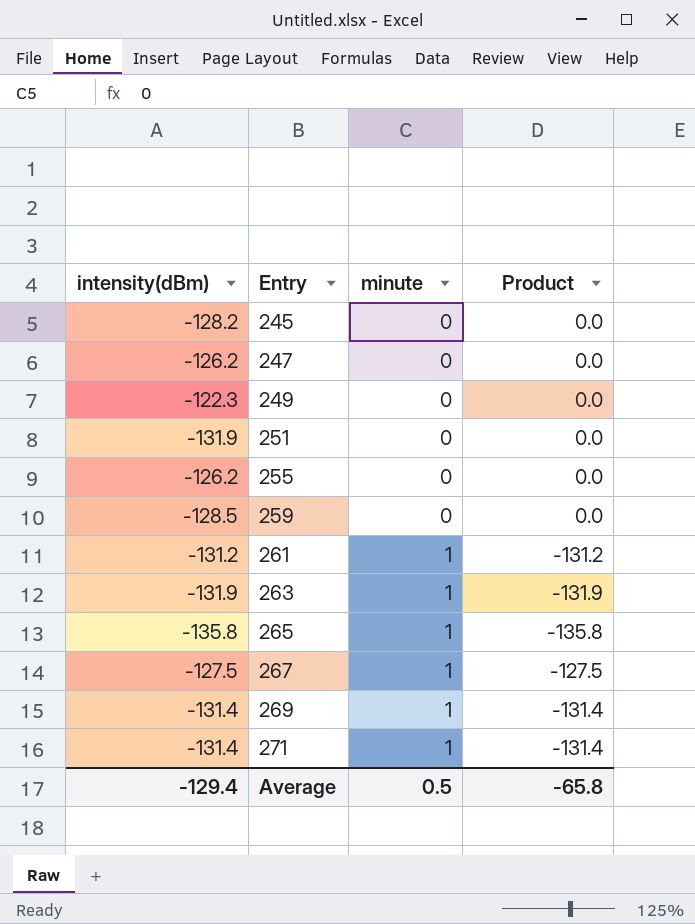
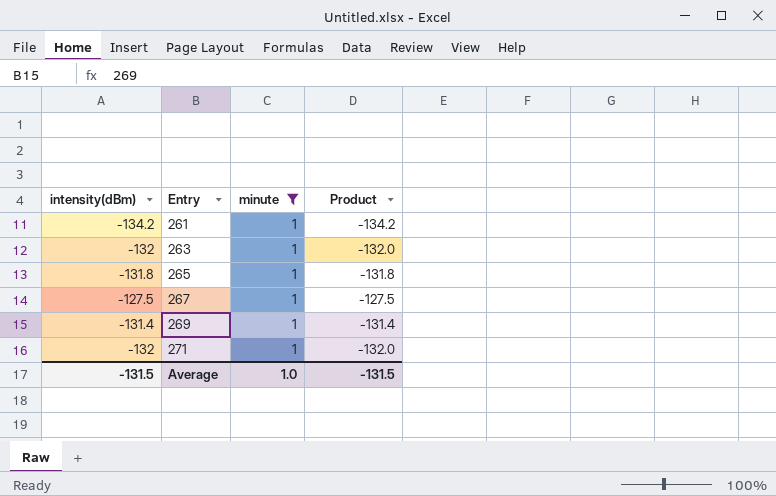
filter: none -> minute = 1
261 | intensity(dBm): -131.2 -> -134.2
261 | Product: -131.2 -> -134.2
263 | intensity(dBm): -131.9 -> -132
263 | Product: -131.9 -> -132.0
265 | intensity(dBm): -135.8 -> -131.8
265 | Product: -135.8 -> -131.8
271 | intensity(dBm): -131.4 -> -132
271 | Product: -131.4 -> -132.0
Average | intensity(dBm): -129.4 -> -131.5
Average | minute: 0.5 -> 1.0
Average | Product: -65.8 -> -131.5

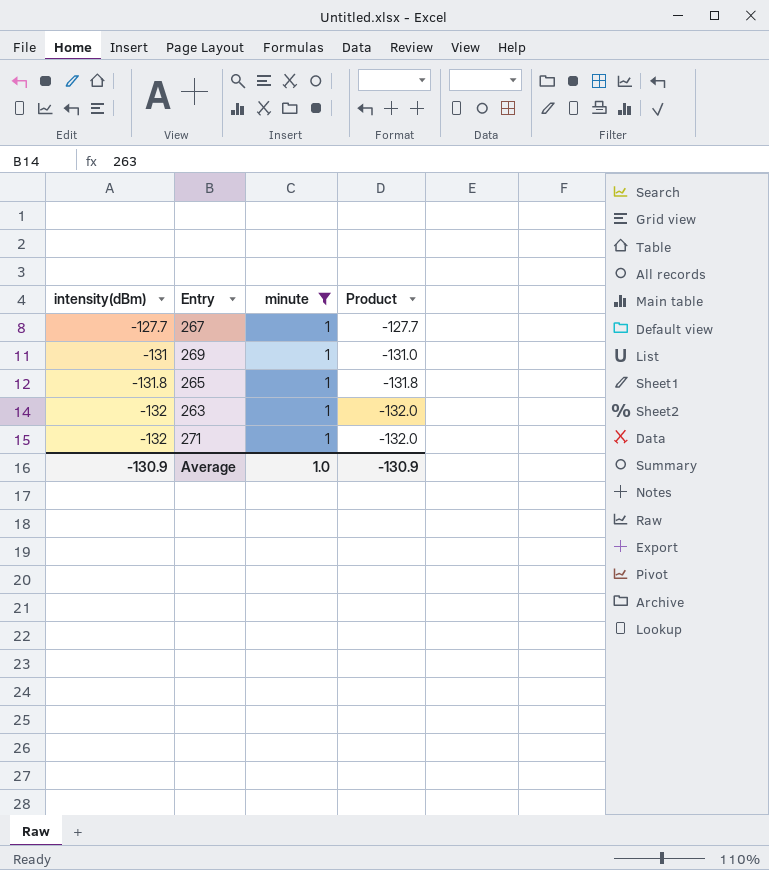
row order: Entry ascending -> intensity(dBm) descending
row 261: -134.2 | 1 | -134.2 -> none
267 | intensity(dBm): -127.5 -> -127.7
267 | Product: -127.5 -> -127.7
269 | intensity(dBm): -131.4 -> -131
269 | Product: -131.4 -> -131.0
Average | intensity(dBm): -131.5 -> -130.9
Average | Product: -131.5 -> -130.9

